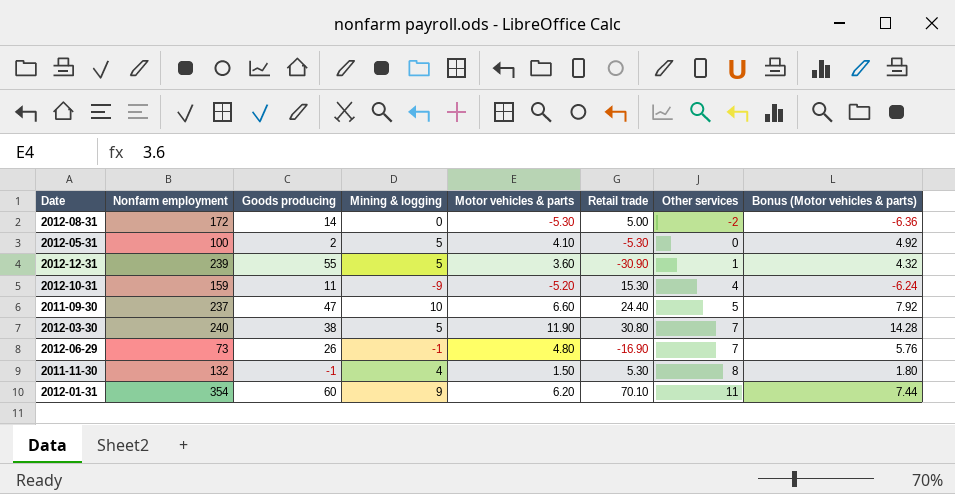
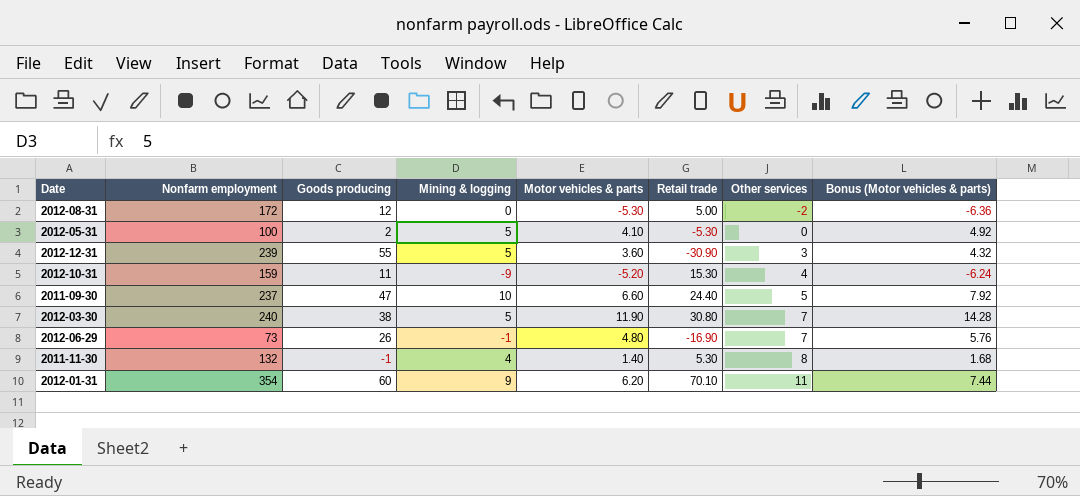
2012-08-31 | Goods producing: 14 -> 12
2012-12-31 | Other services: 1 -> 3
2011-11-30 | Motor vehicles & parts: 1.50 -> 1.40
2011-11-30 | Bonus (Motor vehicles & parts): 1.80 -> 1.68

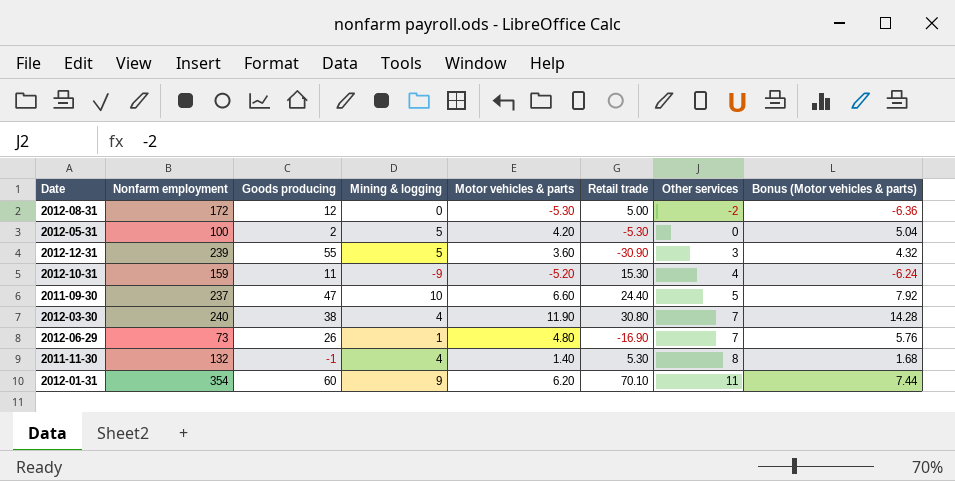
2012-05-31 | Motor vehicles & parts: 4.10 -> 4.20
2012-05-31 | Bonus (Motor vehicles & parts): 4.92 -> 5.04
2012-03-30 | Mining & logging: 5 -> 4
2012-06-29 | Mining & logging: -1 -> 1

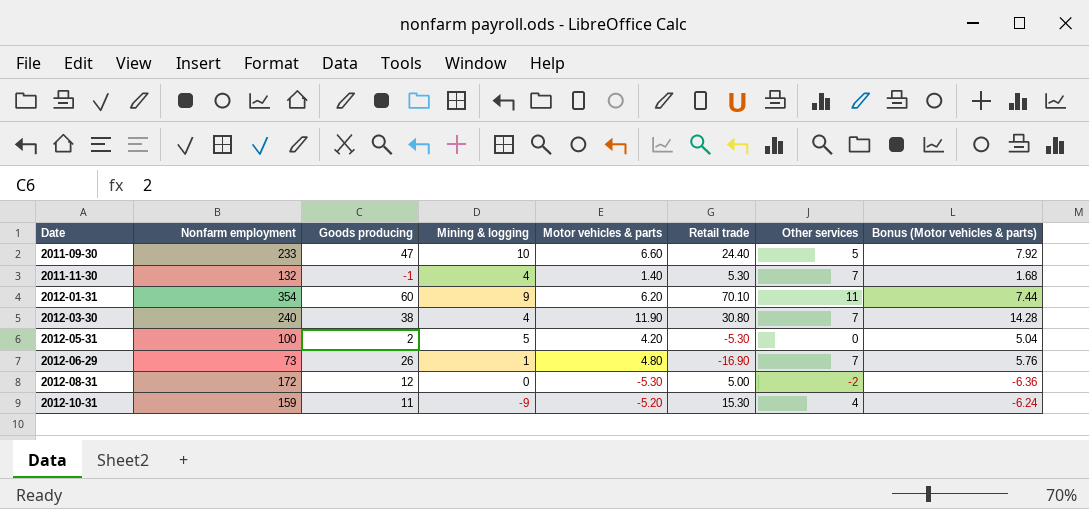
row order: Other services ascending -> Date ascending
row 2012-12-31: 239 | 55 | 5 | 3.60 | -30.90 | 3 | 4.32 -> none
2011-09-30 | Nonfarm employment: 237 -> 233
2011-11-30 | Other services: 8 -> 7

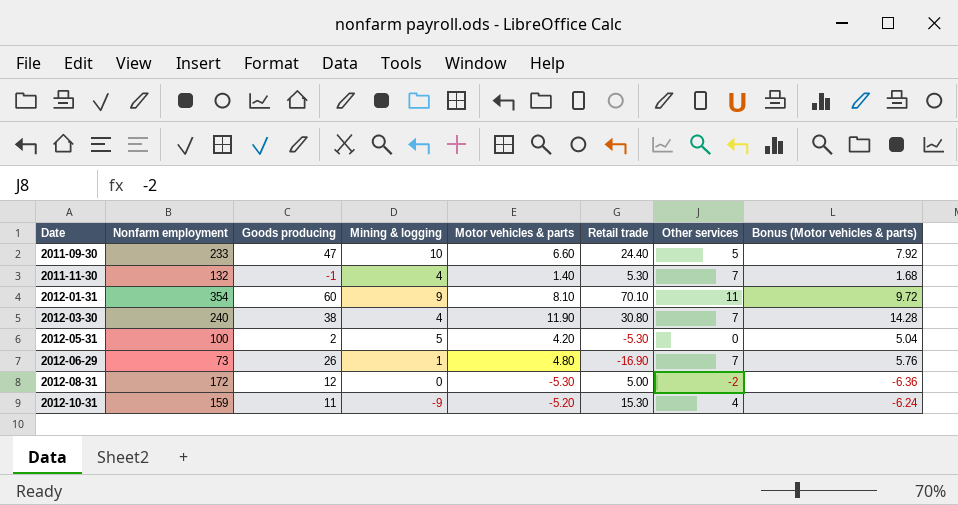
2012-01-31 | Motor vehicles & parts: 6.20 -> 8.10
2012-01-31 | Bonus (Motor vehicles & parts): 7.44 -> 9.72

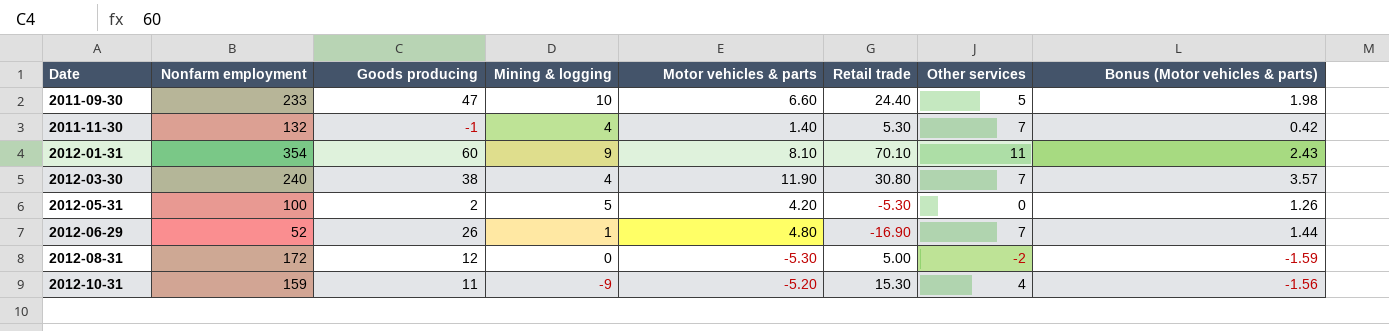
column Bonus (Motor vehicles & parts) | formula: [Motor vehicles & parts] * 1.2 -> [Motor vehicles & parts] * 0.3
2012-06-29 | Nonfarm employment: 73 -> 52

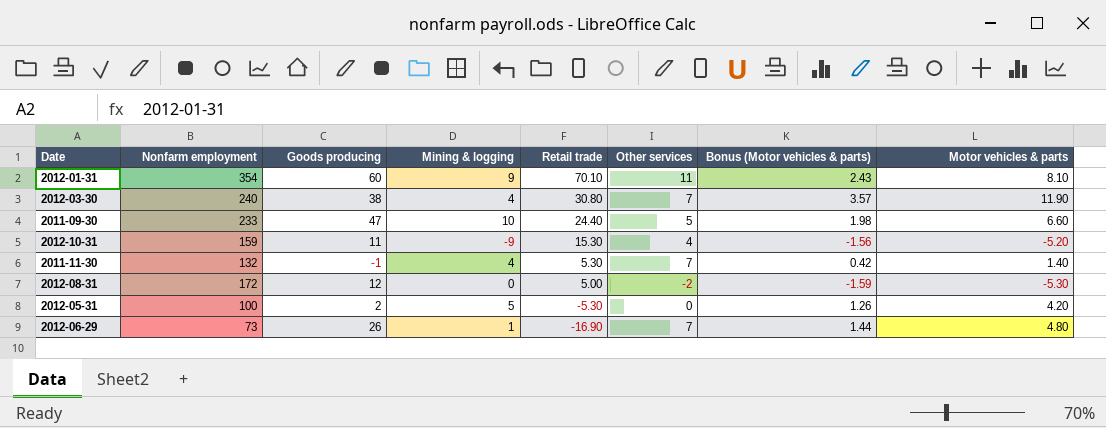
row order: Date ascending -> Retail trade descending
column Motor vehicles & parts | position: 5 -> 8
2012-06-29 | Nonfarm employment: 52 -> 73

